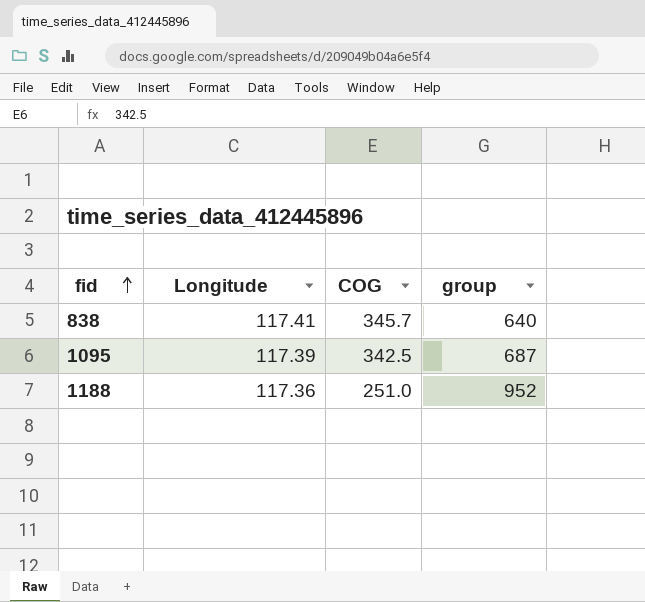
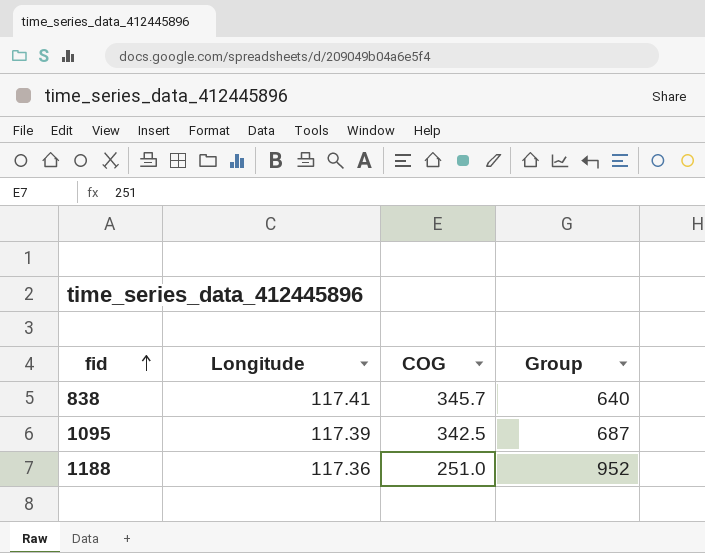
column name: group -> Group

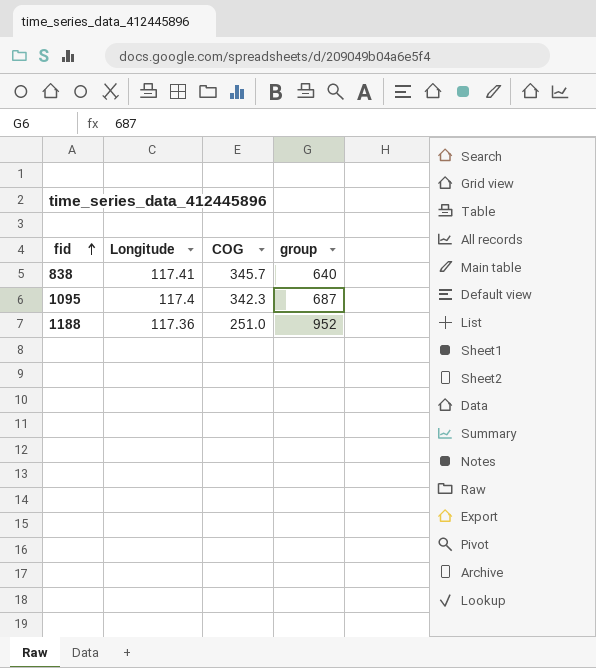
column name: Group -> group
1095 | Longitude: 117.39 -> 117.4
1095 | COG: 342.5 -> 342.3

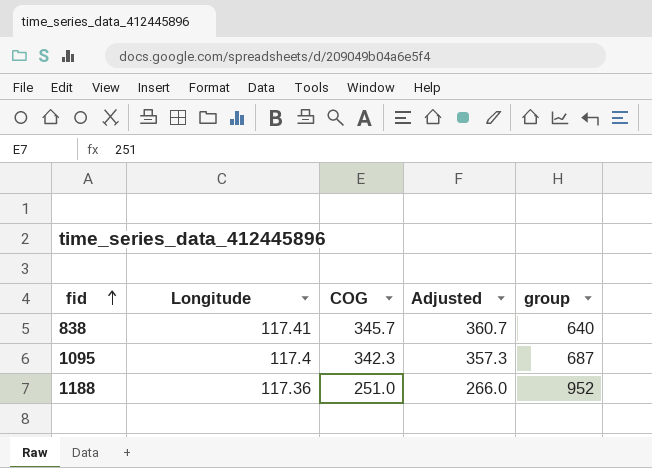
column Adjusted | formula: none -> [COG] + 15

